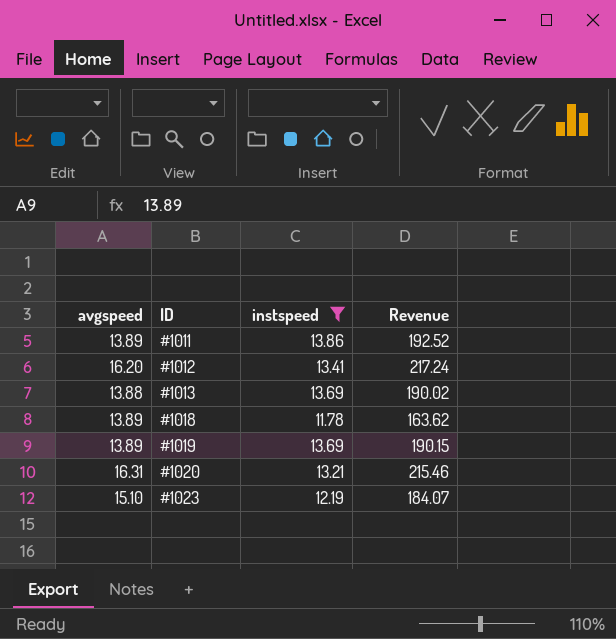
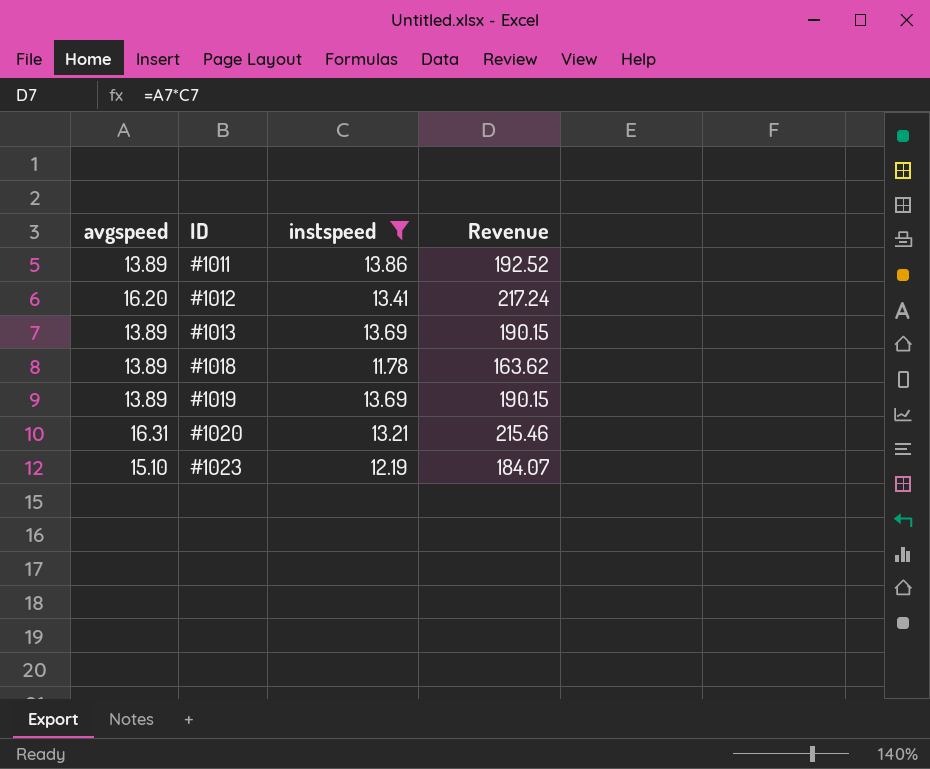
#1013 | avgspeed: 13.88 -> 13.89
#1013 | Revenue: 190.02 -> 190.15

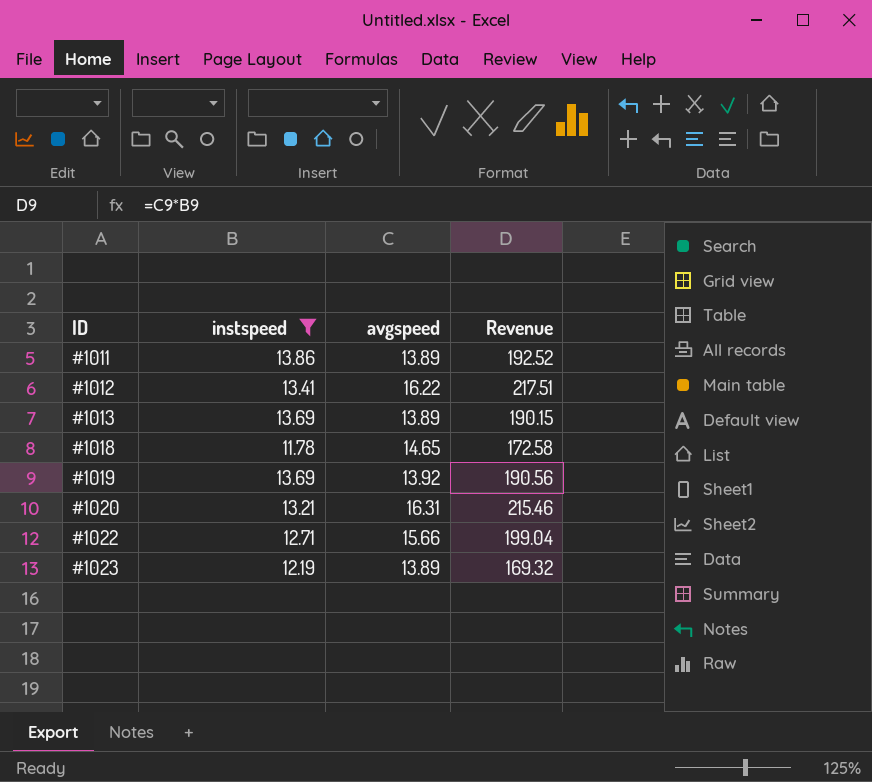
column avgspeed | position: 1 -> 3
#1012 | avgspeed: 16.20 -> 16.22
#1012 | Revenue: 217.24 -> 217.51
#1018 | avgspeed: 13.89 -> 14.65
#1018 | Revenue: 163.62 -> 172.58
#1019 | avgspeed: 13.89 -> 13.92
#1019 | Revenue: 190.15 -> 190.56
row #1022: none -> 12.71 | 15.66 | 199.04
#1023 | avgspeed: 15.10 -> 13.89
#1023 | Revenue: 184.07 -> 169.32

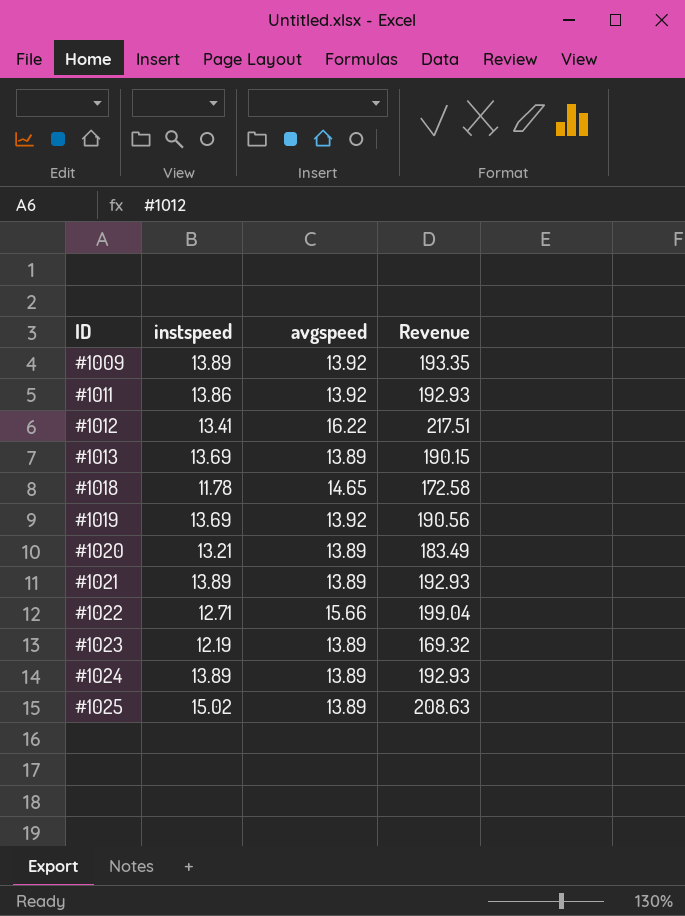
filter: instspeed <= 13.86 -> none
#1011 | avgspeed: 13.89 -> 13.92
#1011 | Revenue: 192.52 -> 192.93
#1020 | avgspeed: 16.31 -> 13.89
#1020 | Revenue: 215.46 -> 183.49

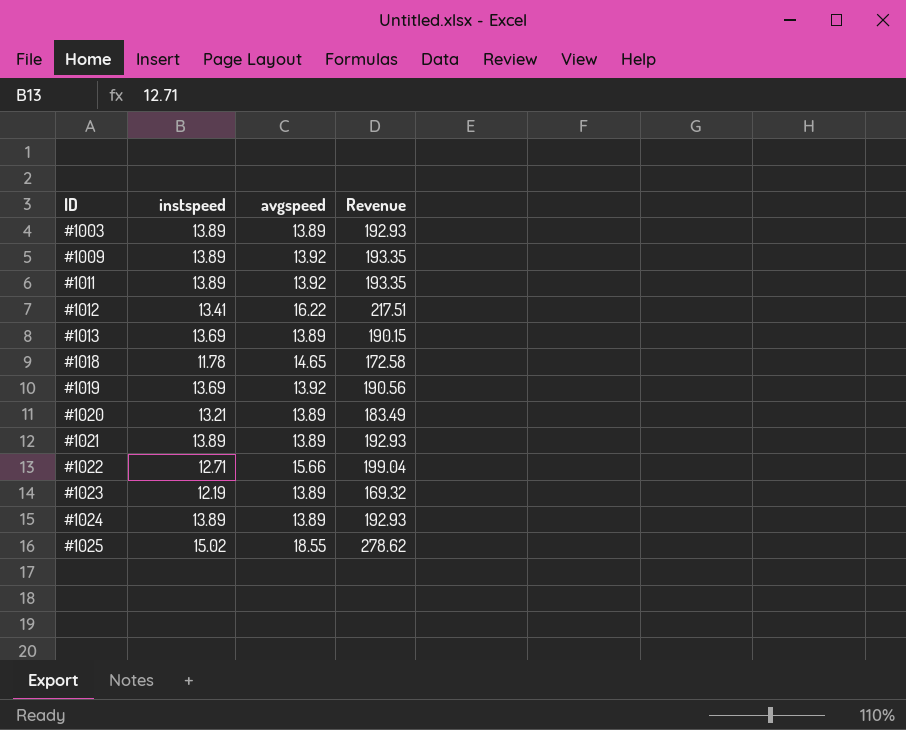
row #1003: none -> 13.89 | 13.89 | 192.93
#1011 | instspeed: 13.86 -> 13.89
#1011 | Revenue: 192.93 -> 193.35
#1025 | avgspeed: 13.89 -> 18.55
#1025 | Revenue: 208.63 -> 278.62

